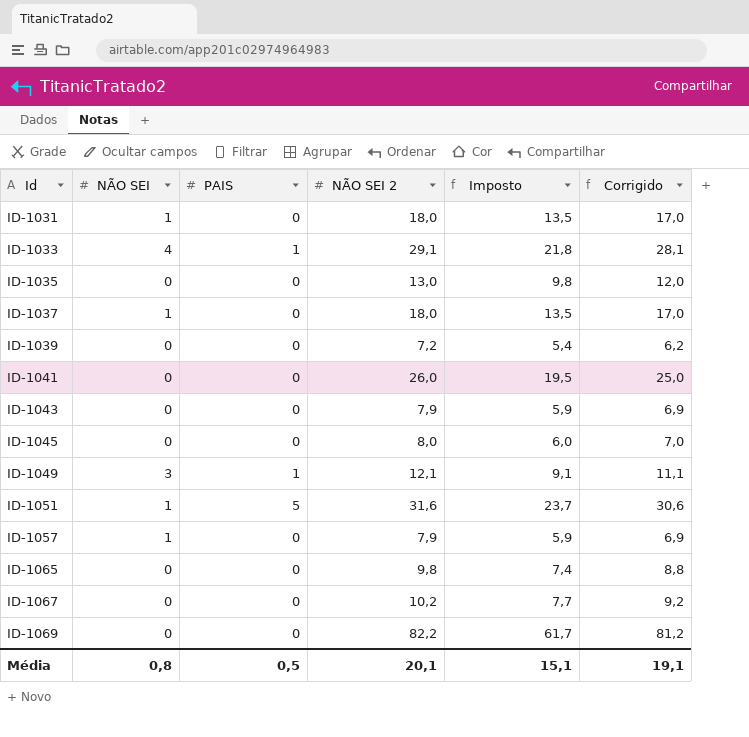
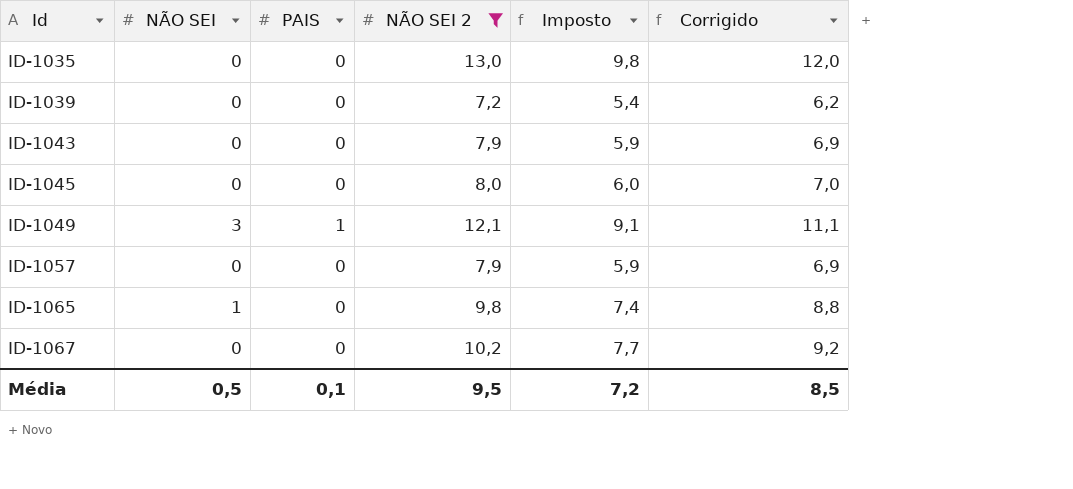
filter: none -> NÃO SEI 2 <= 13,0
ID-1057 | NÃO SEI: 1 -> 0
ID-1065 | NÃO SEI: 0 -> 1
Média | NÃO SEI: 0,8 -> 0,5
Média | PAIS: 0,5 -> 0,1
Média | NÃO SEI 2: 20,1 -> 9,5
Média | Imposto: 15,1 -> 7,2
Média | Corrigido: 19,1 -> 8,5

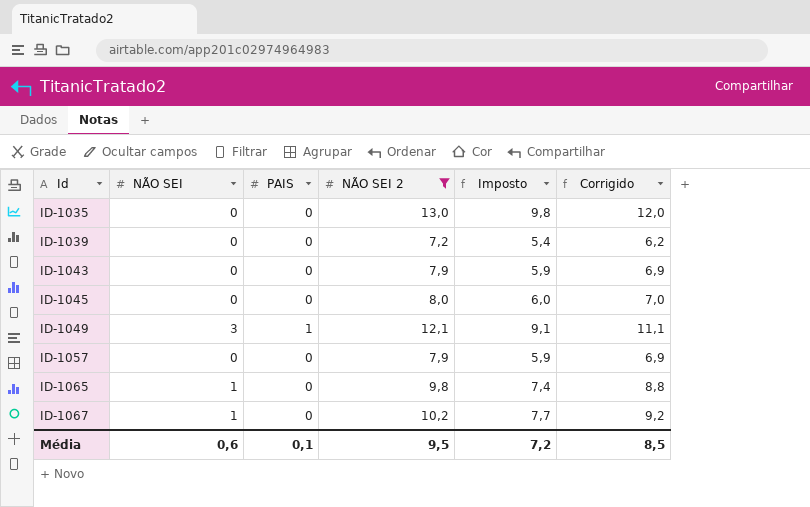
ID-1067 | NÃO SEI: 0 -> 1
Média | NÃO SEI: 0,5 -> 0,6

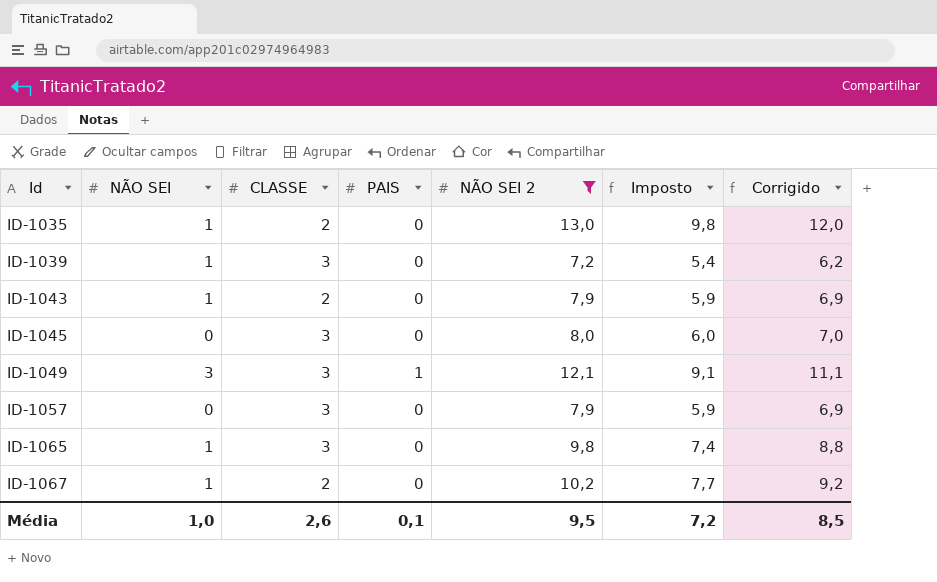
column CLASSE | position: none -> 3
ID-1035 | NÃO SEI: 0 -> 1
ID-1039 | NÃO SEI: 0 -> 1
ID-1043 | NÃO SEI: 0 -> 1
Média | NÃO SEI: 0,6 -> 1,0

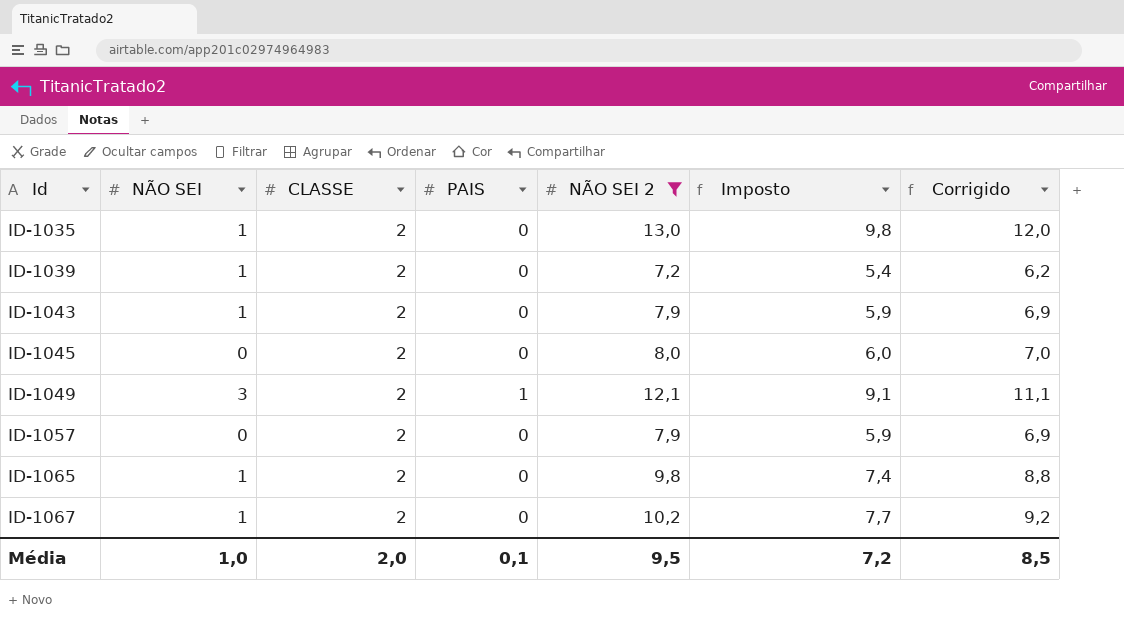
ID-1039 | CLASSE: 3 -> 2
ID-1045 | CLASSE: 3 -> 2
ID-1049 | CLASSE: 3 -> 2
ID-1057 | CLASSE: 3 -> 2
ID-1065 | CLASSE: 3 -> 2
Média | CLASSE: 2,6 -> 2,0

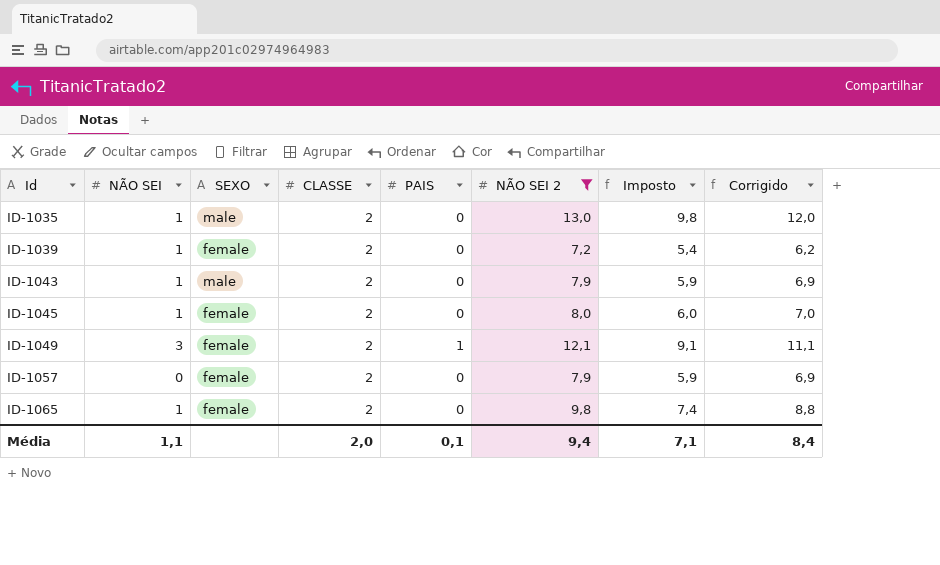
column SEXO | position: none -> 3
row ID-1067: 1 | 2 | 0 | 10,2 | 7,7 | 9,2 -> none
ID-1045 | NÃO SEI: 0 -> 1
Média | NÃO SEI: 1,0 -> 1,1
Média | NÃO SEI 2: 9,5 -> 9,4
Média | Imposto: 7,2 -> 7,1
Média | Corrigido: 8,5 -> 8,4

